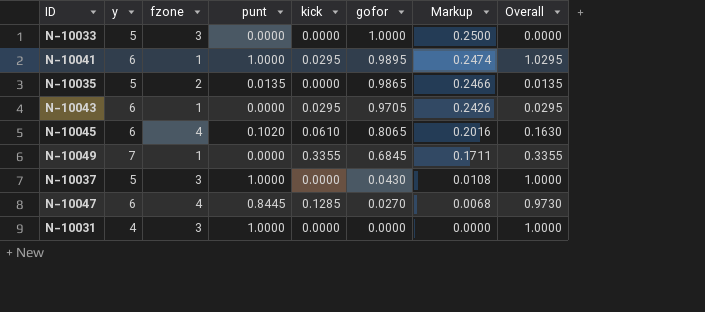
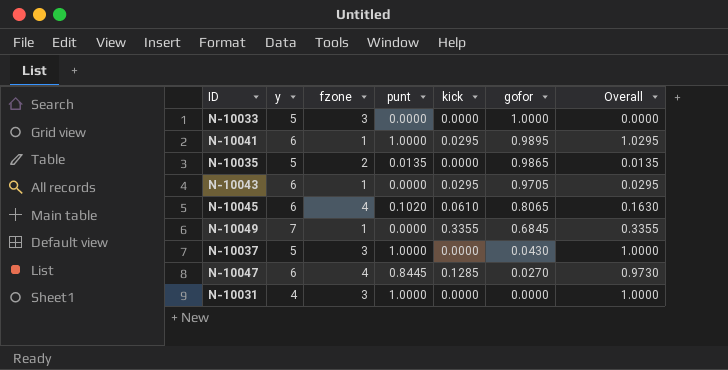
column Markup | formula: [gofor] * 0.25 -> none

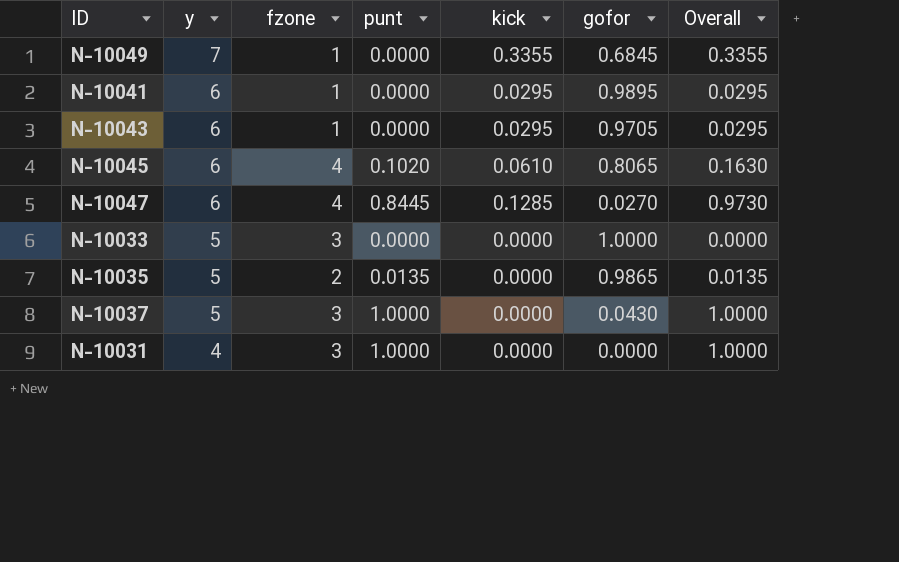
row order: gofor descending -> y descending
N-10041 | punt: 1.0000 -> 0.0000
N-10041 | Overall: 1.0295 -> 0.0295

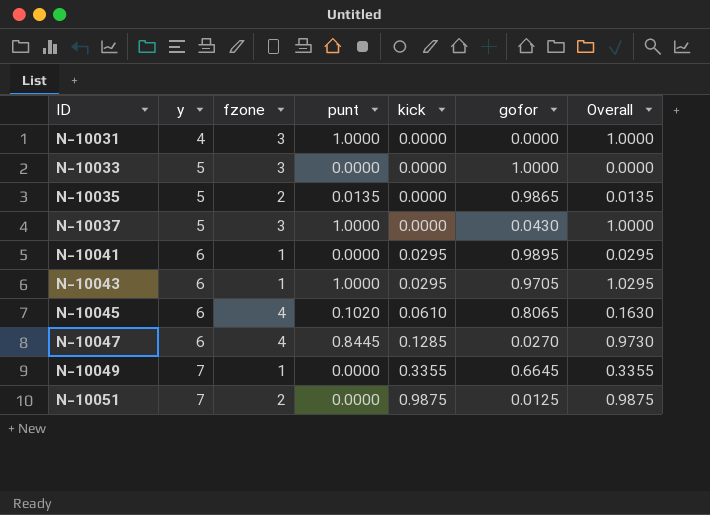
row order: y descending -> ID ascending
N-10043 | punt: 0.0000 -> 1.0000
N-10043 | Overall: 0.0295 -> 1.0295
N-10049 | gofor: 0.6845 -> 0.6645
row N-10051: none -> 7 | 2 | 0.0000 | 0.9875 | 0.0125 | 0.9875

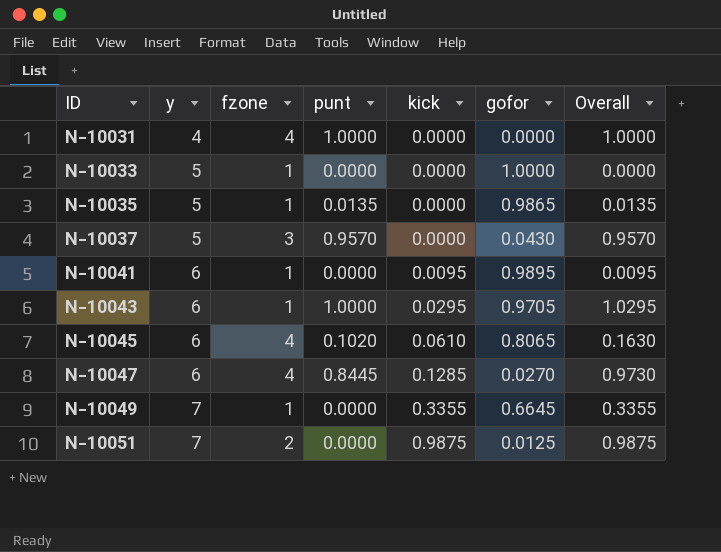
N-10031 | fzone: 3 -> 4
N-10033 | fzone: 3 -> 1
N-10035 | fzone: 2 -> 1
N-10037 | punt: 1.0000 -> 0.9570
N-10037 | Overall: 1.0000 -> 0.9570
N-10041 | kick: 0.0295 -> 0.0095
N-10041 | Overall: 0.0295 -> 0.0095

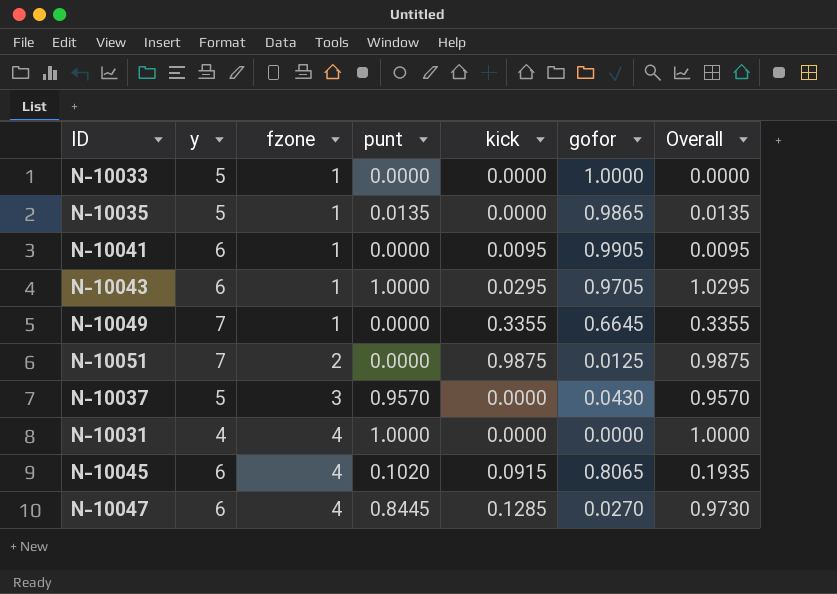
row order: ID ascending -> fzone ascending
N-10041 | gofor: 0.9895 -> 0.9905
N-10045 | kick: 0.0610 -> 0.0915
N-10045 | Overall: 0.1630 -> 0.1935

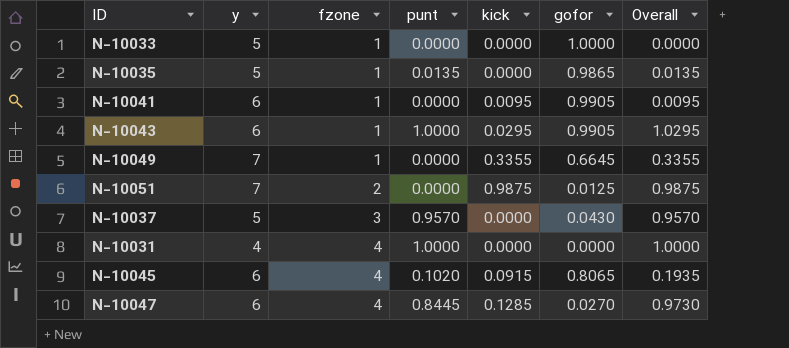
N-10043 | gofor: 0.9705 -> 0.9905

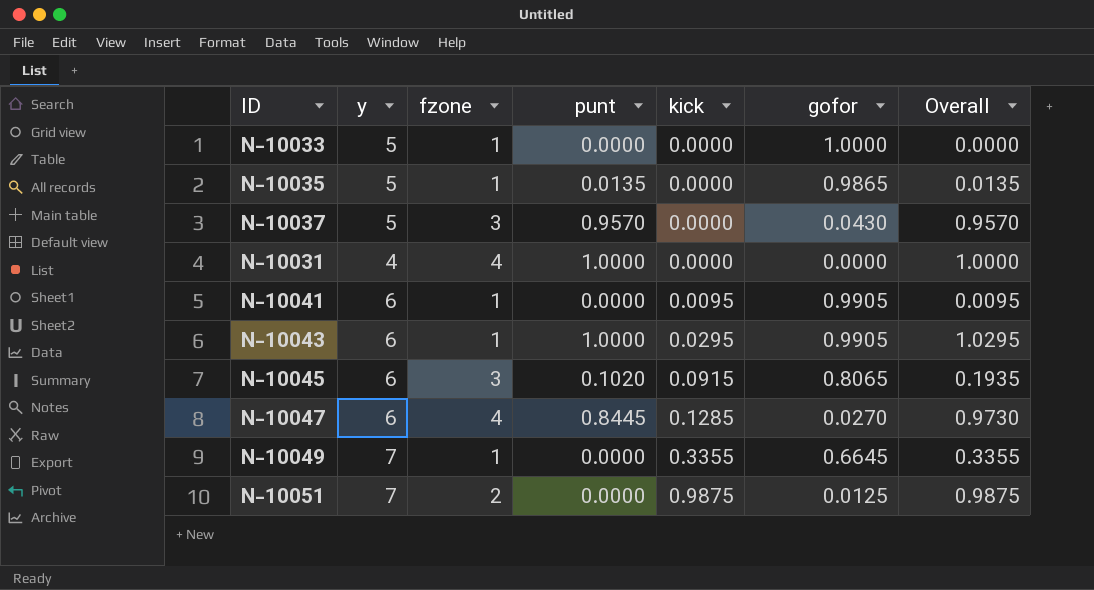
row order: fzone ascending -> kick ascending
N-10045 | fzone: 4 -> 3

